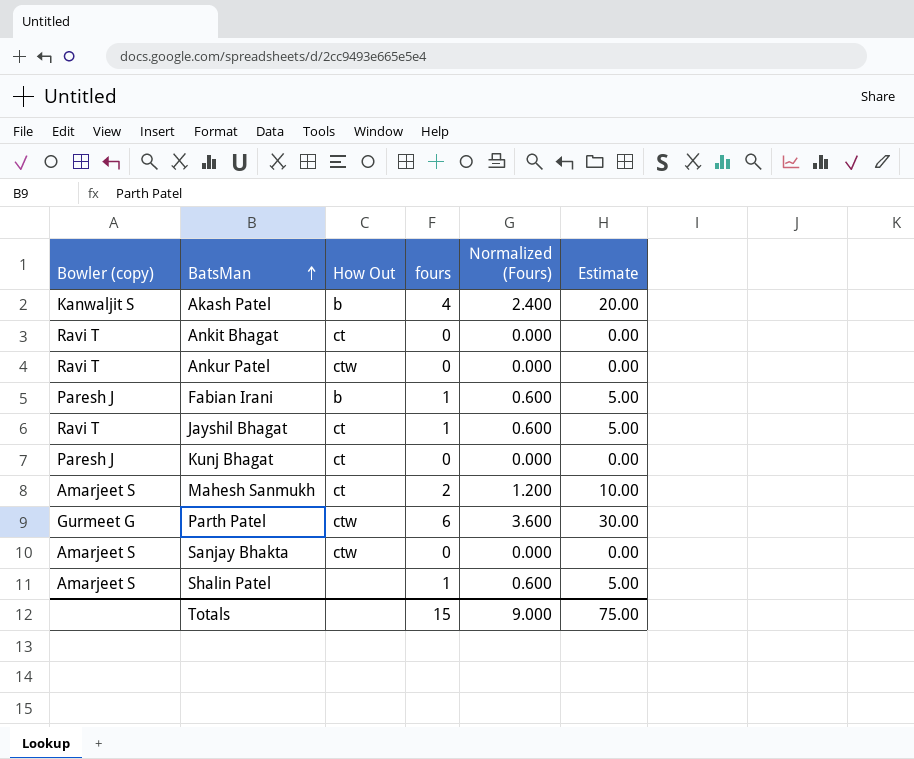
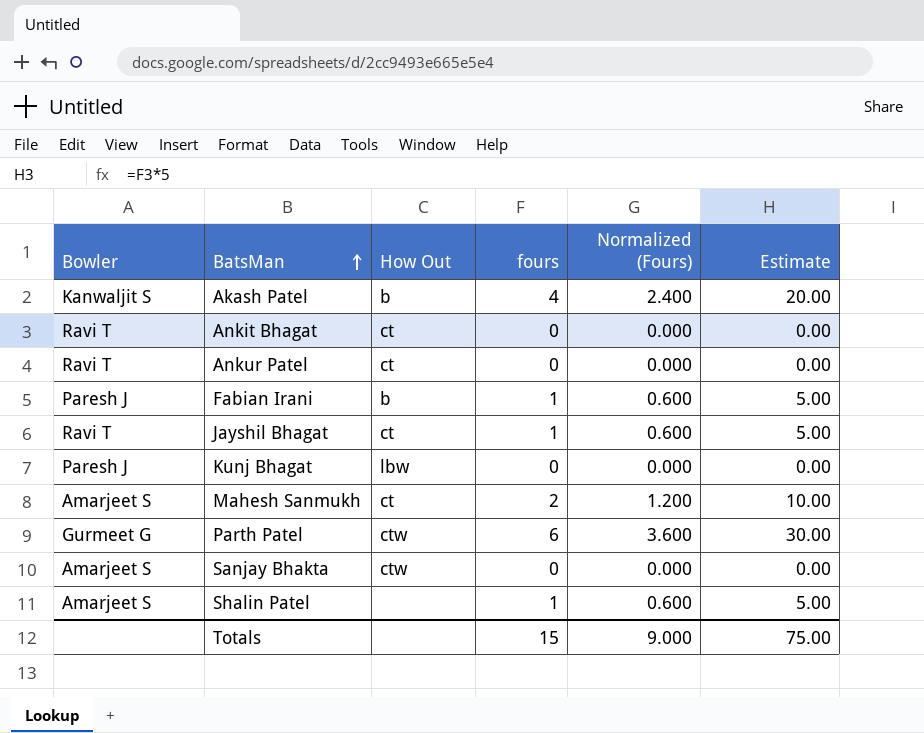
column name: Bowler (copy) -> Bowler
Ankur Patel | How Out: ctw -> ct
Kunj Bhagat | How Out: ct -> lbw

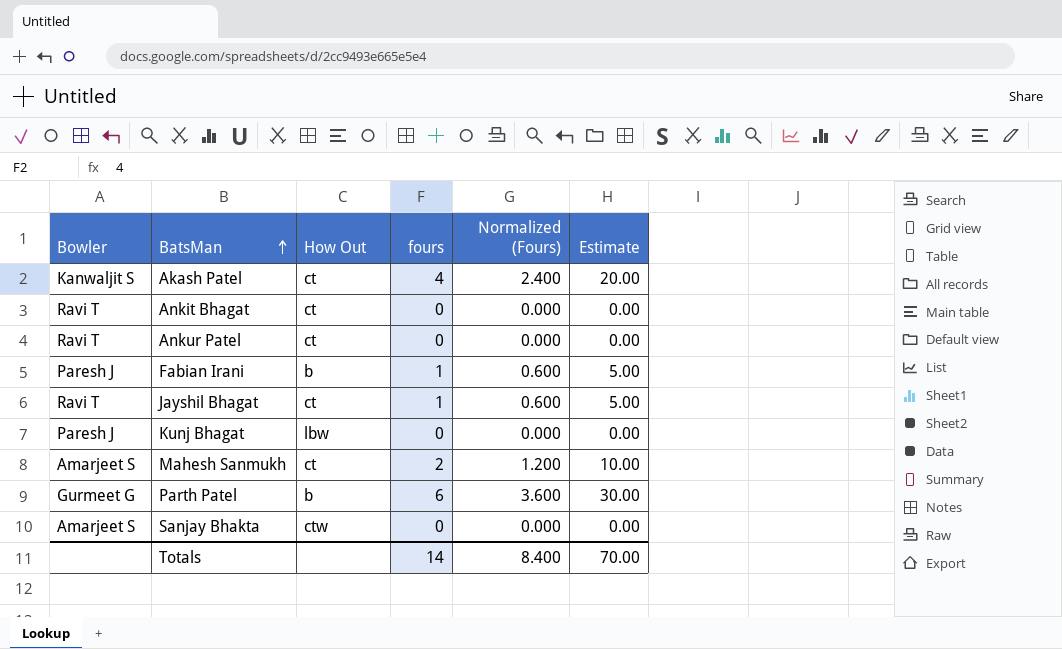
row Shalin Patel: Amarjeet S | none | 1 | 0.600 | 5.00 -> none
Akash Patel | How Out: b -> ct
Parth Patel | How Out: ctw -> b
Totals | fours: 15 -> 14
Totals | Normalized (Fours): 9.000 -> 8.400
Totals | Estimate: 75.00 -> 70.00

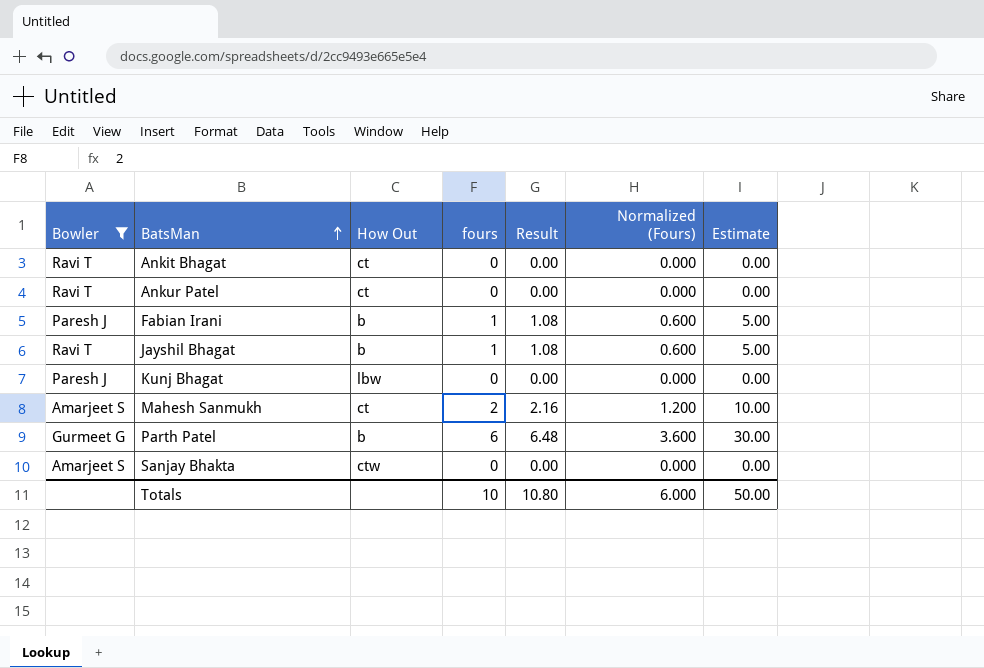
filter: none -> Bowler != Kanwaljit S
column Result | formula: none -> [fours] * 1.08
Jayshil Bhagat | How Out: ct -> b
Totals | fours: 14 -> 10
Totals | Normalized (Fours): 8.400 -> 6.000
Totals | Estimate: 70.00 -> 50.00

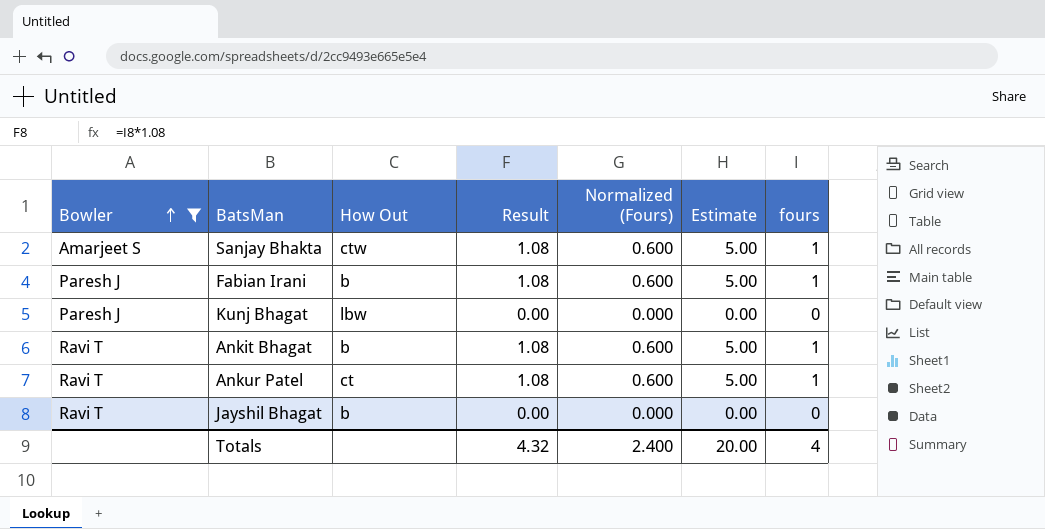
row order: BatsMan ascending -> Bowler ascending
column fours | position: 4 -> 7
row Mahesh Sanmukh: Amarjeet S | ct | 2 | 2.16 | 1.200 | 10.00 -> none
row Parth Patel: Gurmeet G | b | 6 | 6.48 | 3.600 | 30.00 -> none
Sanjay Bhakta | Result: 0.00 -> 1.08
Sanjay Bhakta | Normalized (Fours): 0.000 -> 0.600
Sanjay Bhakta | Estimate: 0.00 -> 5.00
Sanjay Bhakta | fours: 0 -> 1
Ankit Bhagat | How Out: ct -> b
Ankit Bhagat | Result: 0.00 -> 1.08
Ankit Bhagat | Normalized (Fours): 0.000 -> 0.600
Ankit Bhagat | Estimate: 0.00 -> 5.00
Ankit Bhagat | fours: 0 -> 1
Ankur Patel | Result: 0.00 -> 1.08
Ankur Patel | Normalized (Fours): 0.000 -> 0.600
Ankur Patel | Estimate: 0.00 -> 5.00
Ankur Patel | fours: 0 -> 1
Jayshil Bhagat | Result: 1.08 -> 0.00
Jayshil Bhagat | Normalized (Fours): 0.600 -> 0.000
Jayshil Bhagat | Estimate: 5.00 -> 0.00
Jayshil Bhagat | fours: 1 -> 0
Totals | Result: 10.80 -> 4.32
Totals | Normalized (Fours): 6.000 -> 2.400
Totals | Estimate: 50.00 -> 20.00
Totals | fours: 10 -> 4

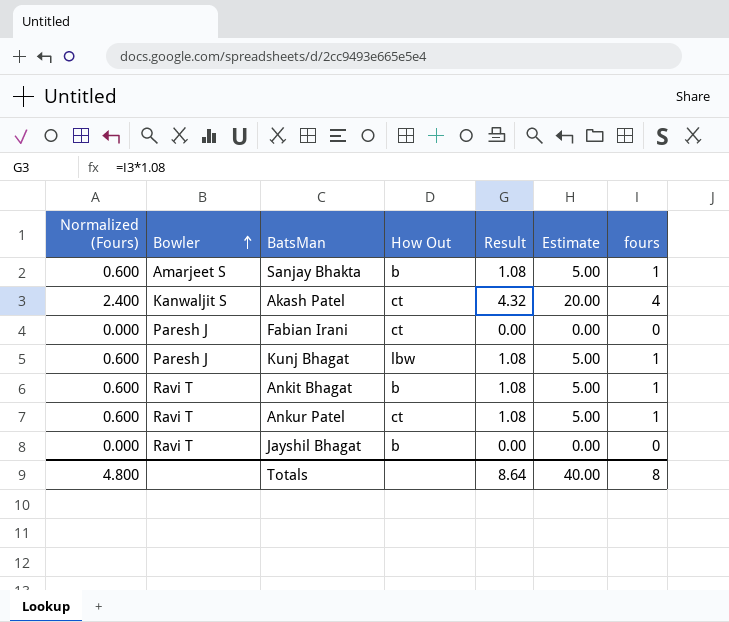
filter: Bowler != Kanwaljit S -> none
column Normalized (Fours) | position: 5 -> 1
Sanjay Bhakta | How Out: ctw -> b
Fabian Irani | Normalized (Fours): 0.600 -> 0.000
Fabian Irani | How Out: b -> ct
Fabian Irani | Result: 1.08 -> 0.00
Fabian Irani | Estimate: 5.00 -> 0.00
Fabian Irani | fours: 1 -> 0
Kunj Bhagat | Normalized (Fours): 0.000 -> 0.600
Kunj Bhagat | Result: 0.00 -> 1.08
Kunj Bhagat | Estimate: 0.00 -> 5.00
Kunj Bhagat | fours: 0 -> 1
Totals | Normalized (Fours): 2.400 -> 4.800
Totals | Result: 4.32 -> 8.64
Totals | Estimate: 20.00 -> 40.00
Totals | fours: 4 -> 8

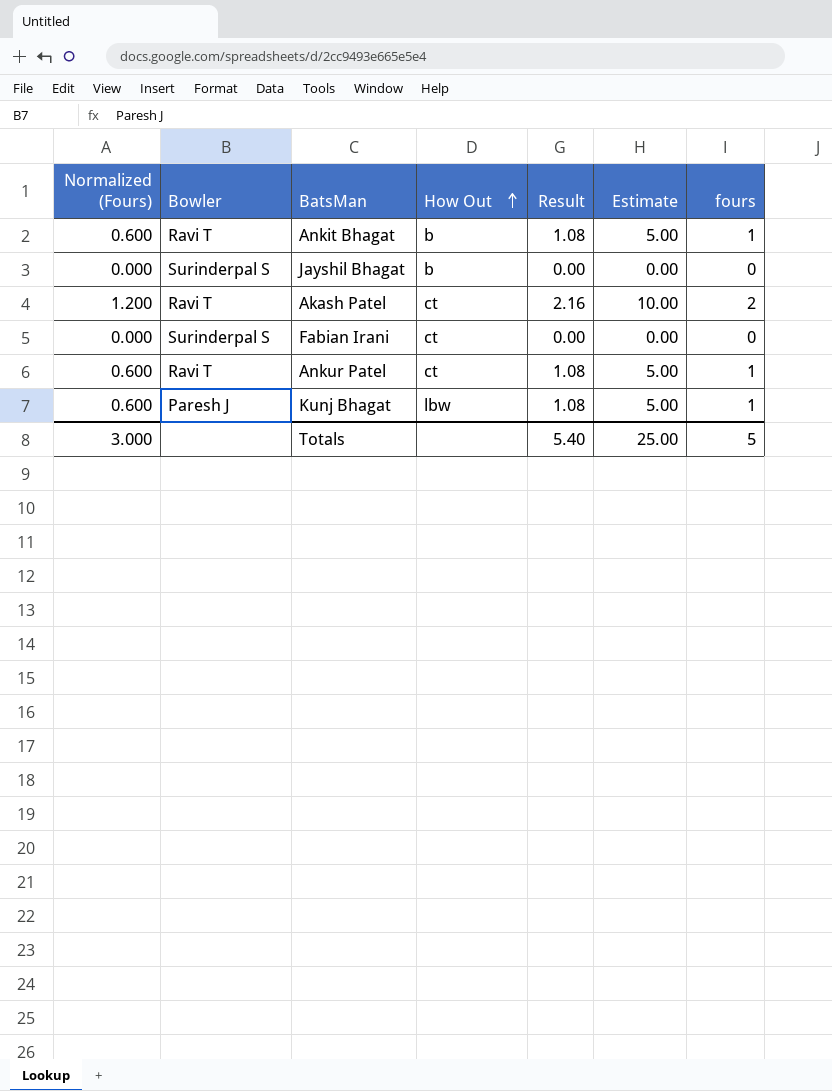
row order: Bowler ascending -> How Out ascending
row Sanjay Bhakta: 0.600 | Amarjeet S | b | 1.08 | 5.00 | 1 -> none
Jayshil Bhagat | Bowler: Ravi T -> Surinderpal S
Akash Patel | Normalized (Fours): 2.400 -> 1.200
Akash Patel | Bowler: Kanwaljit S -> Ravi T
Akash Patel | Result: 4.32 -> 2.16
Akash Patel | Estimate: 20.00 -> 10.00
Akash Patel | fours: 4 -> 2
Fabian Irani | Bowler: Paresh J -> Surinderpal S
Totals | Normalized (Fours): 4.800 -> 3.000
Totals | Result: 8.64 -> 5.40
Totals | Estimate: 40.00 -> 25.00
Totals | fours: 8 -> 5

